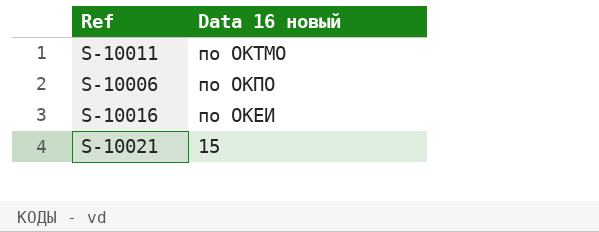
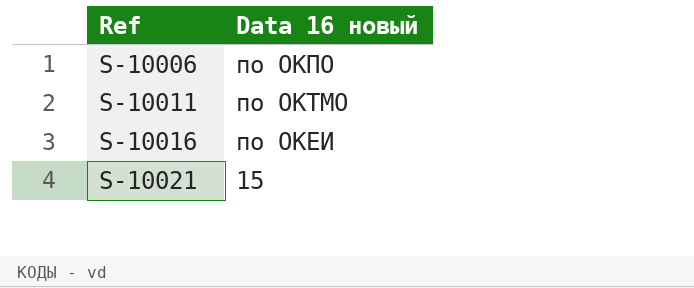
row order: Data 16 новый descending -> Ref ascending

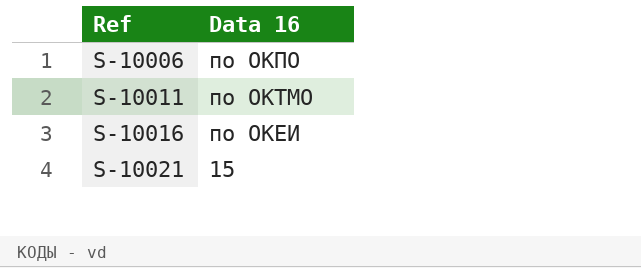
column name: Data 16 новый -> Data 16

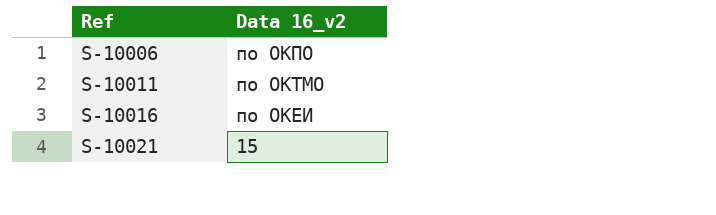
column name: Data 16 -> Data 16_v2

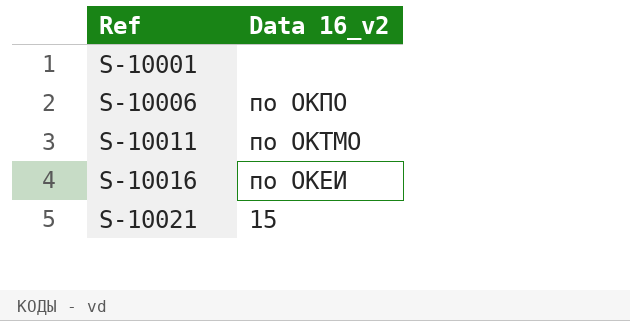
row S-10001: none -> none

